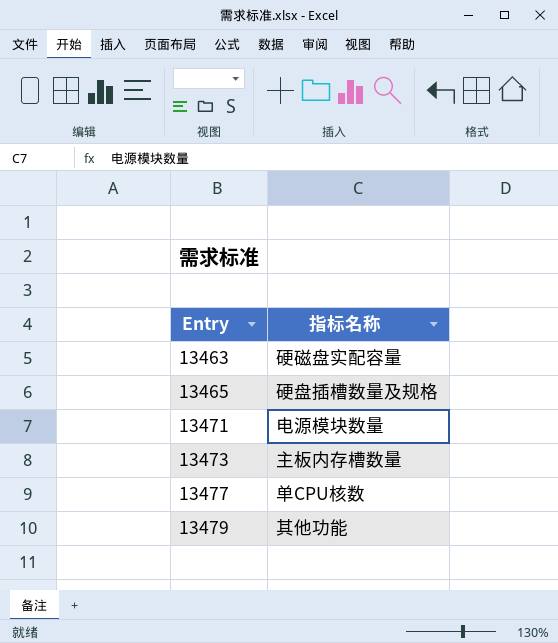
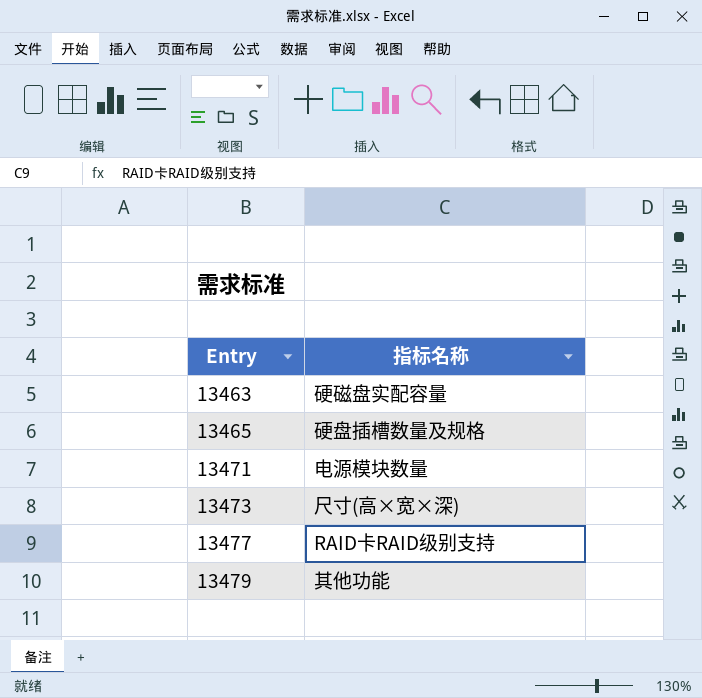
13473 | 指标名称: 主板内存槽数量 -> 尺寸(高×宽×深)
13477 | 指标名称: 单CPU核数 -> RAID卡RAID级别支持

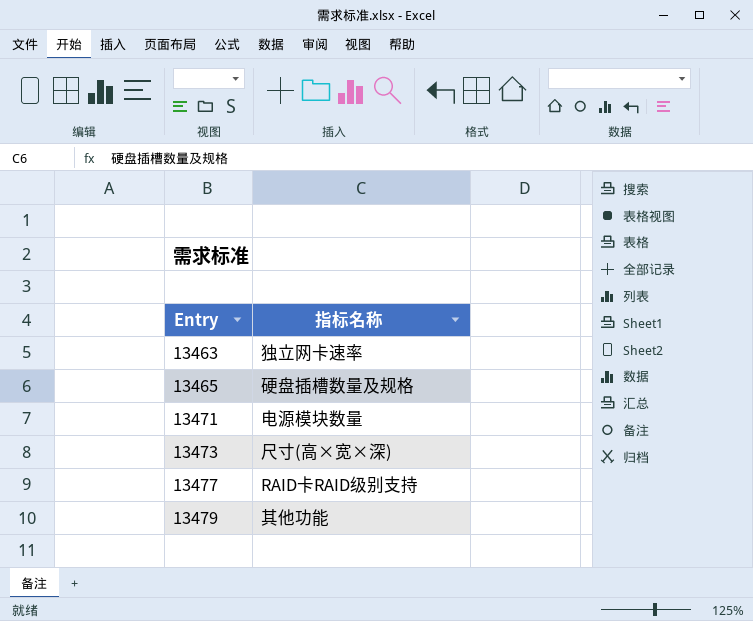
13463 | 指标名称: 硬磁盘实配容量 -> 独立网卡速率

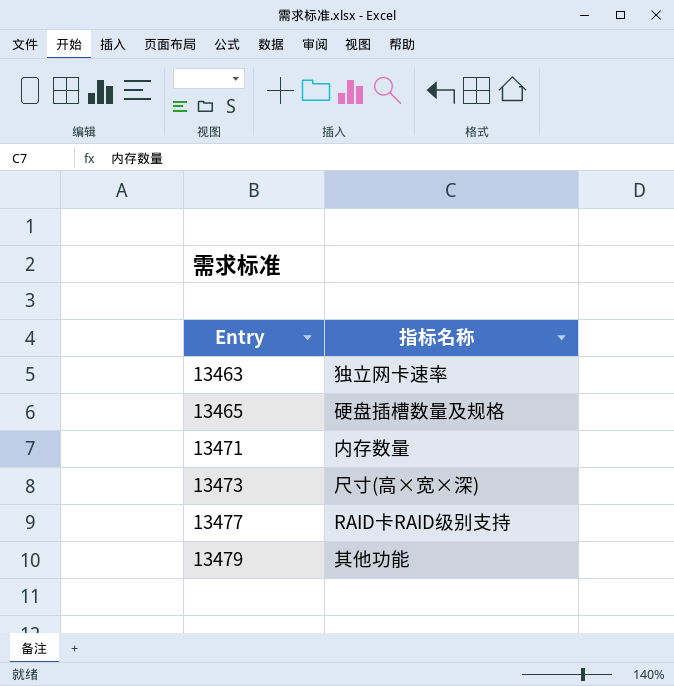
13471 | 指标名称: 电源模块数量 -> 内存数量

